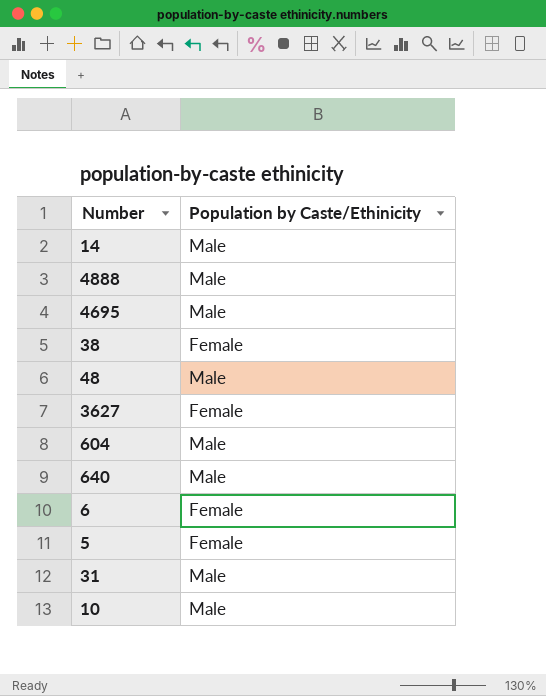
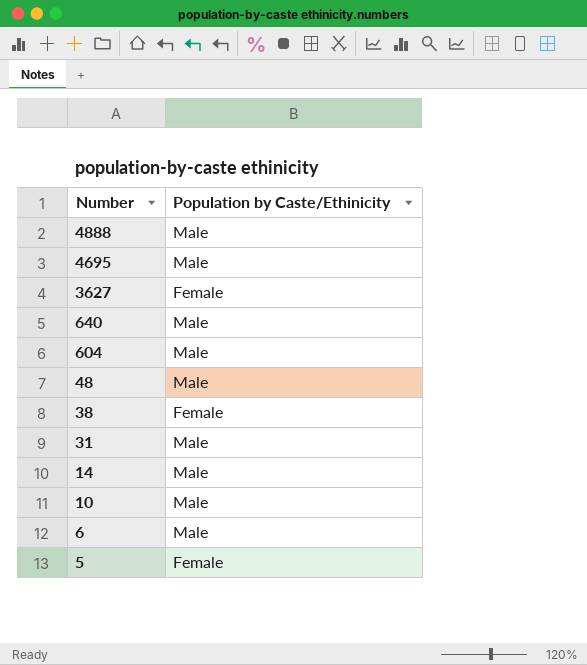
row order: none -> Number descending
6 | Population by Caste/Ethinicity: Female -> Male

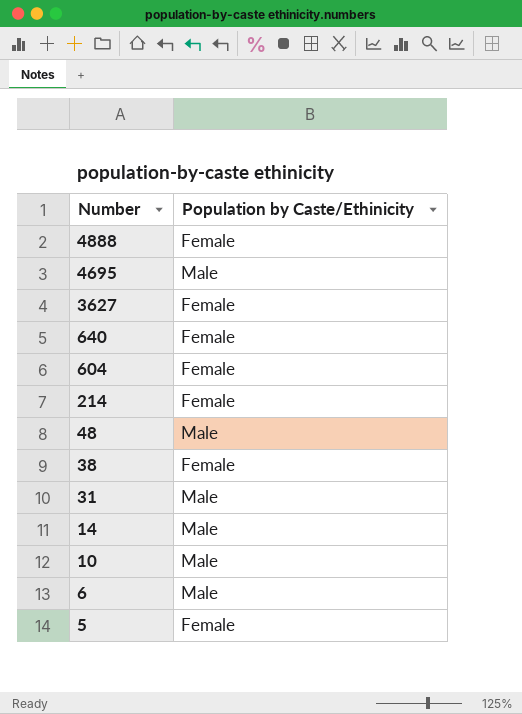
4888 | Population by Caste/Ethinicity: Male -> Female
640 | Population by Caste/Ethinicity: Male -> Female
604 | Population by Caste/Ethinicity: Male -> Female
row 214: none -> Female

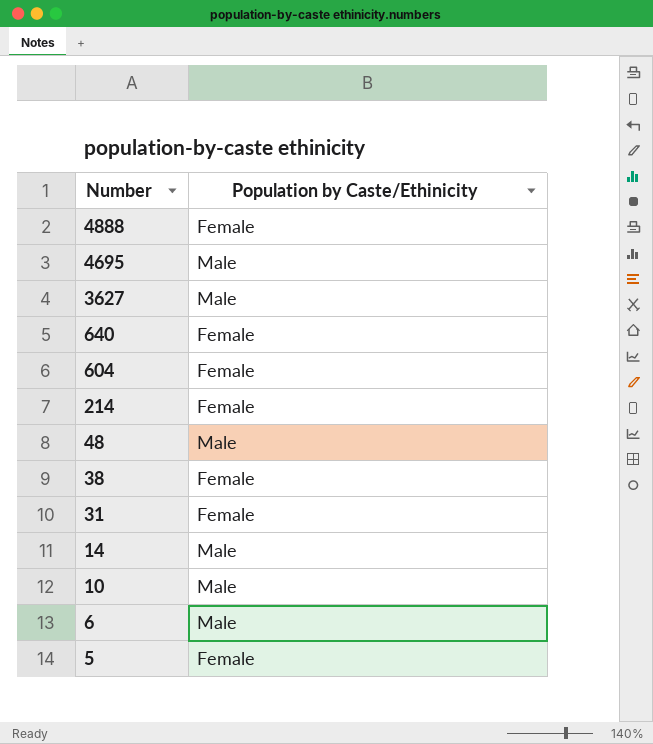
3627 | Population by Caste/Ethinicity: Female -> Male
31 | Population by Caste/Ethinicity: Male -> Female

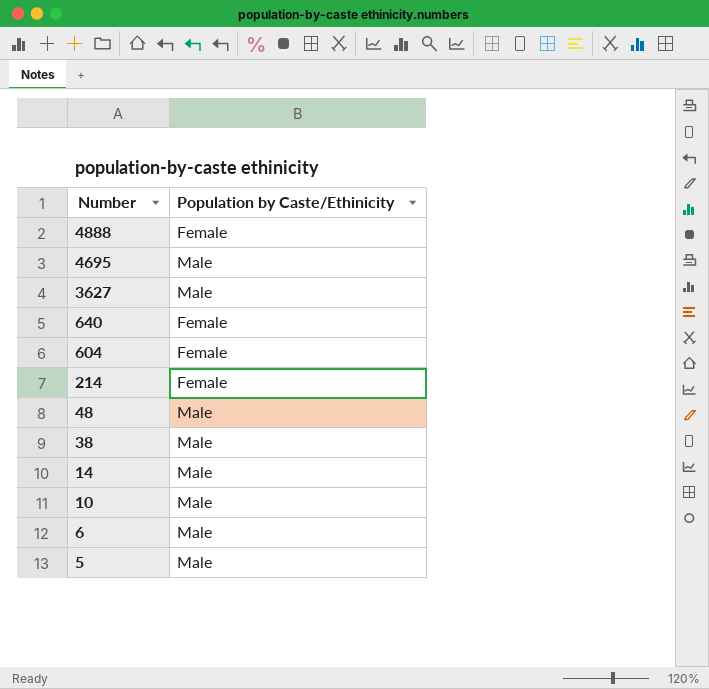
row 31: Female -> none
38 | Population by Caste/Ethinicity: Female -> Male
5 | Population by Caste/Ethinicity: Female -> Male

